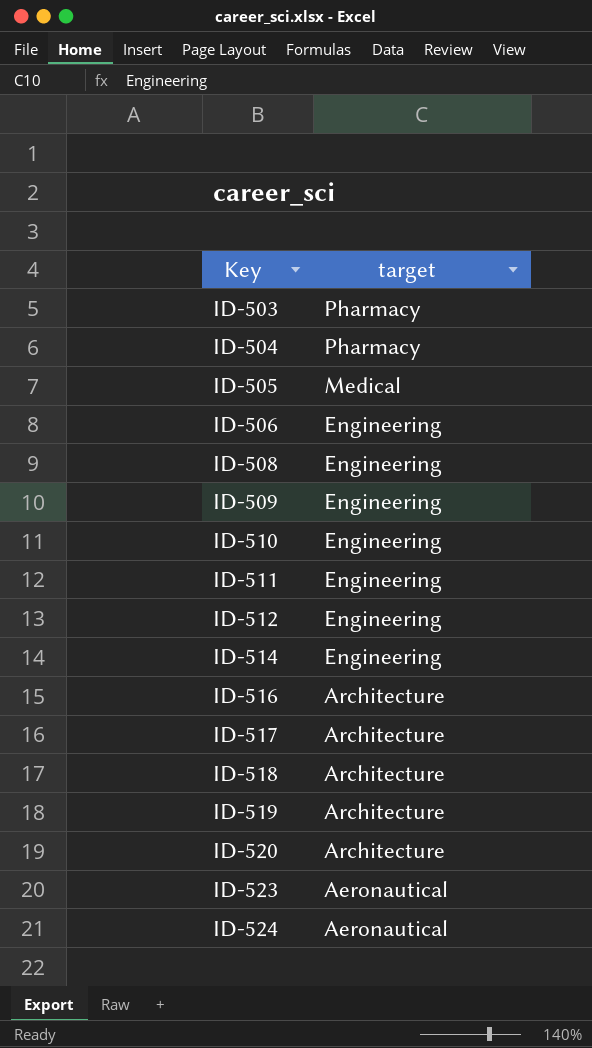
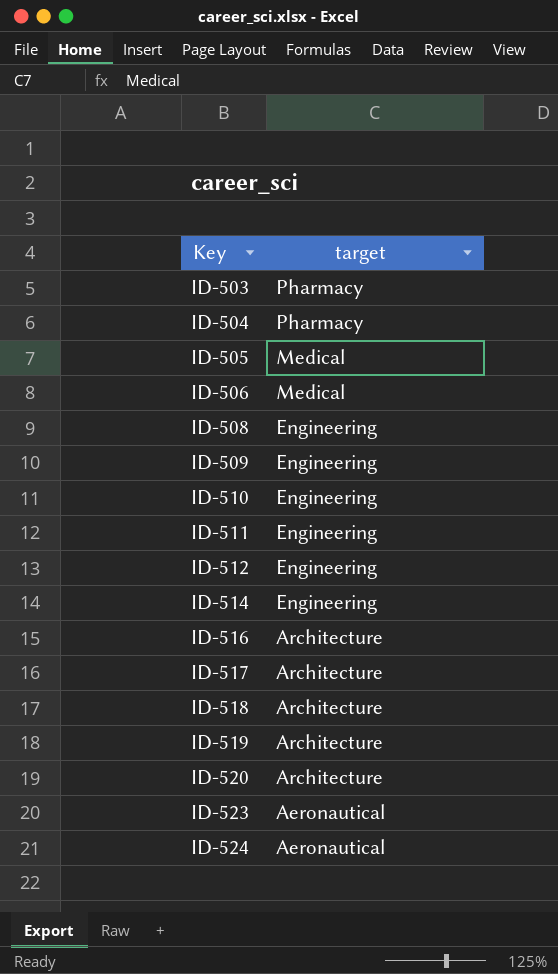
ID-506 | target: Engineering -> Medical

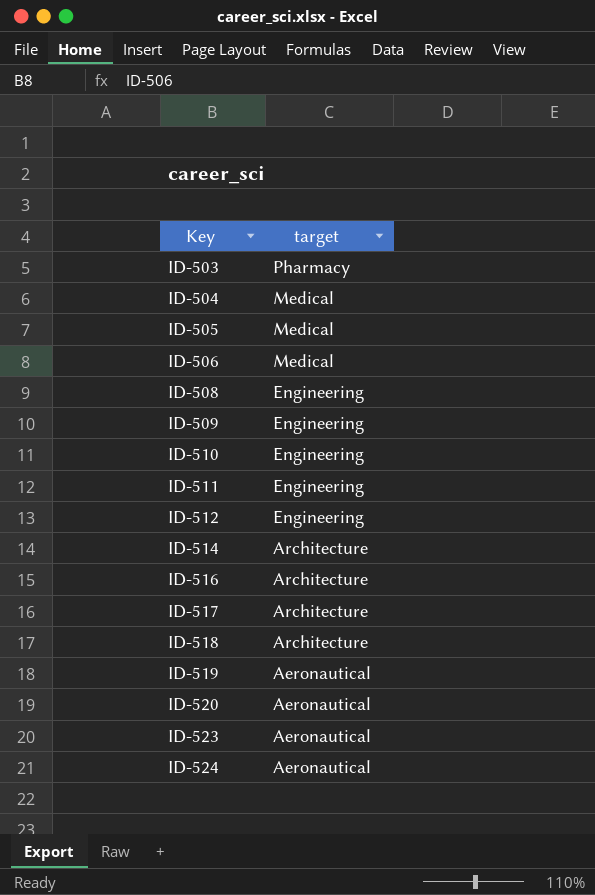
ID-504 | target: Pharmacy -> Medical
ID-514 | target: Engineering -> Architecture
ID-519 | target: Architecture -> Aeronautical
ID-520 | target: Architecture -> Aeronautical

